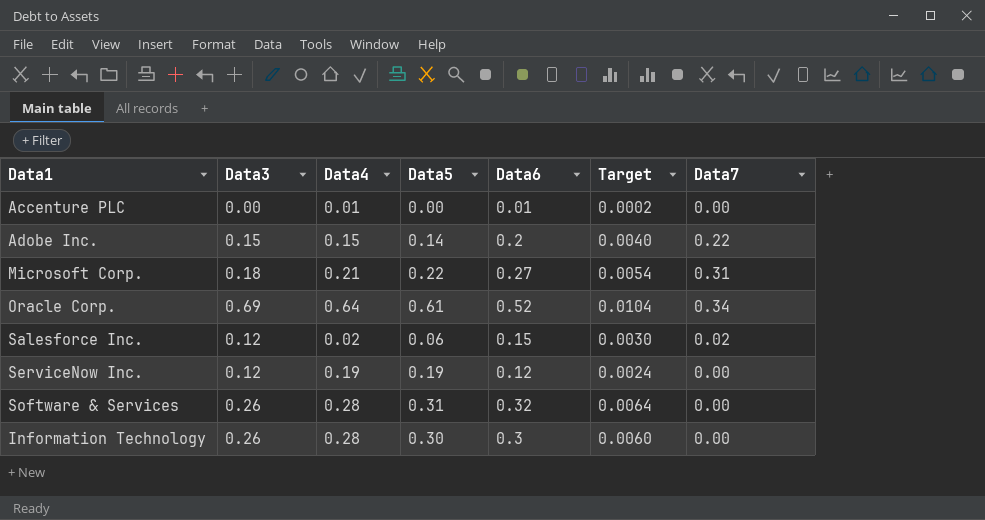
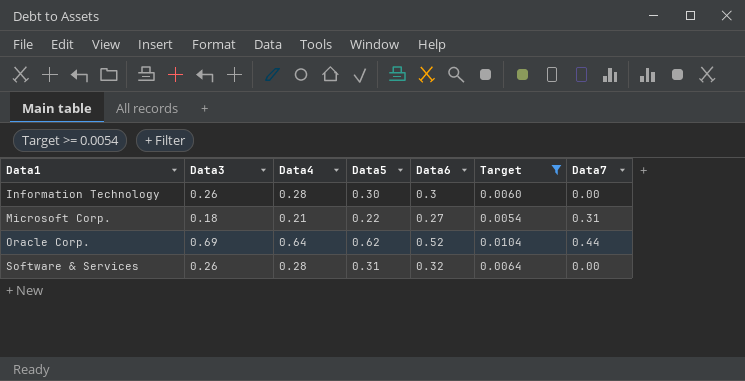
filter: none -> Target >= 0.0054
row order: none -> Data1 ascending
Oracle Corp. | Data5: 0.61 -> 0.62
Oracle Corp. | Data7: 0.34 -> 0.44

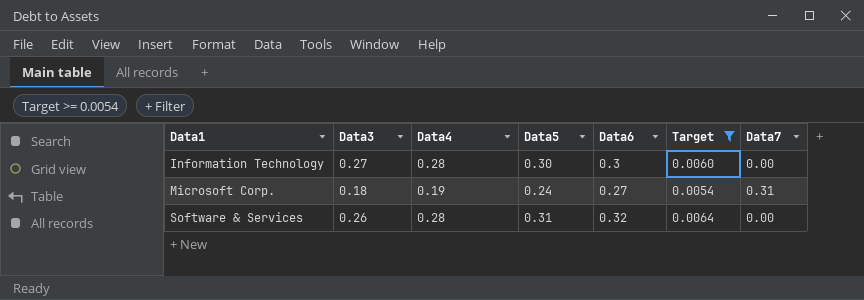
row Oracle Corp.: 0.69 | 0.64 | 0.62 | 0.52 | 0.0104 | 0.44 -> none
Information Technology | Data3: 0.26 -> 0.27
Microsoft Corp. | Data4: 0.21 -> 0.19
Microsoft Corp. | Data5: 0.22 -> 0.24

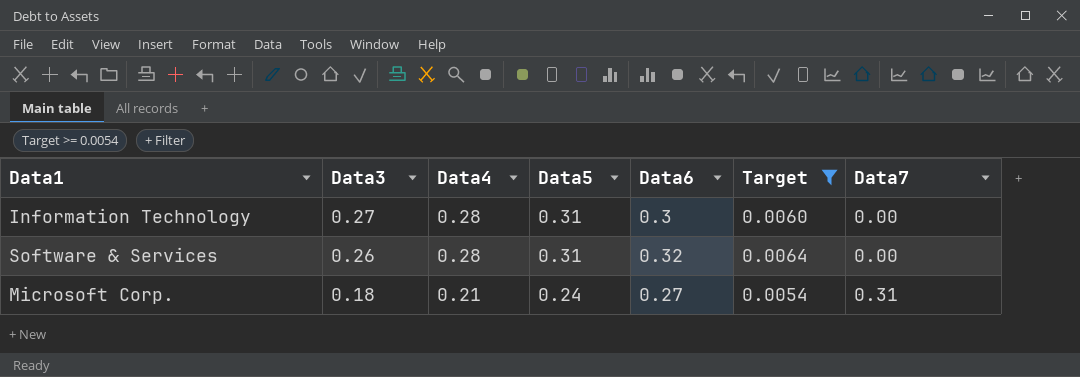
row order: Data1 ascending -> Data3 descending
Information Technology | Data5: 0.30 -> 0.31
Microsoft Corp. | Data4: 0.19 -> 0.21

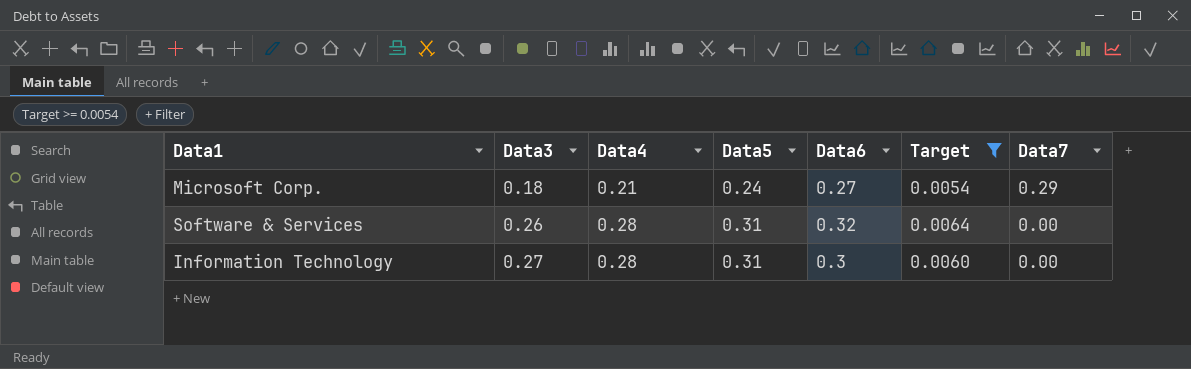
row order: Data3 descending -> Data3 ascending
Microsoft Corp. | Data7: 0.31 -> 0.29

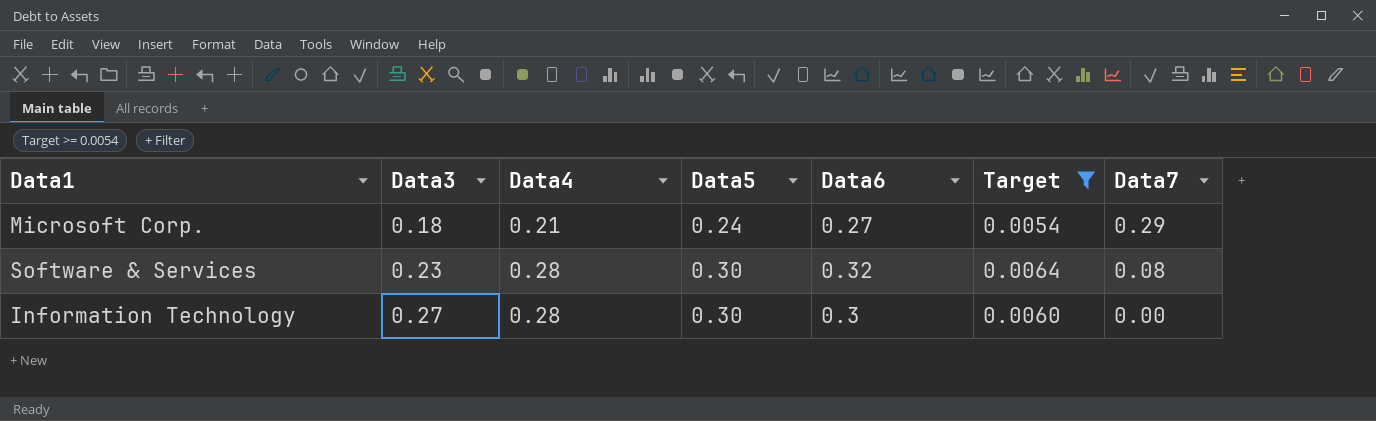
Software & Services | Data3: 0.26 -> 0.23
Software & Services | Data5: 0.31 -> 0.30
Software & Services | Data7: 0.00 -> 0.08
Information Technology | Data5: 0.31 -> 0.30

